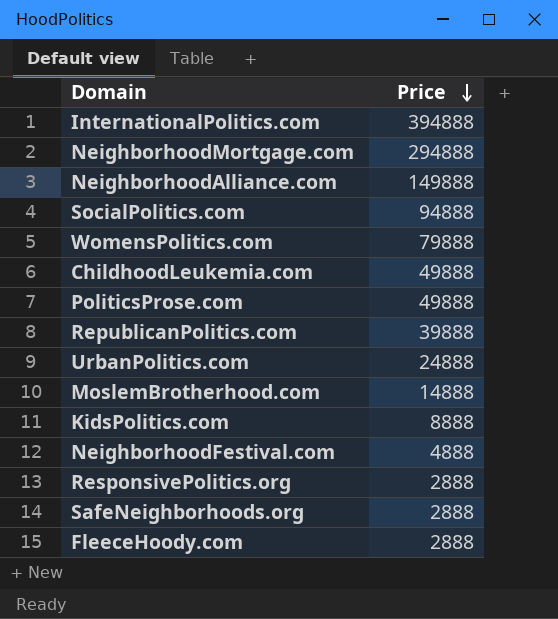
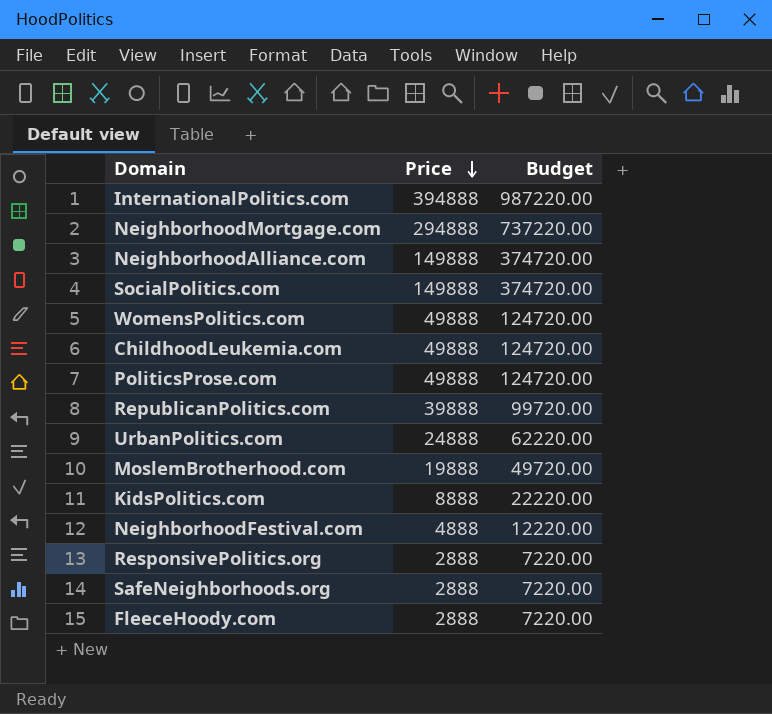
column Budget | formula: none -> [Price] * 2.5
SocialPolitics.com | Price: 94888 -> 149888
WomensPolitics.com | Price: 79888 -> 49888
MoslemBrotherhood.com | Price: 14888 -> 19888

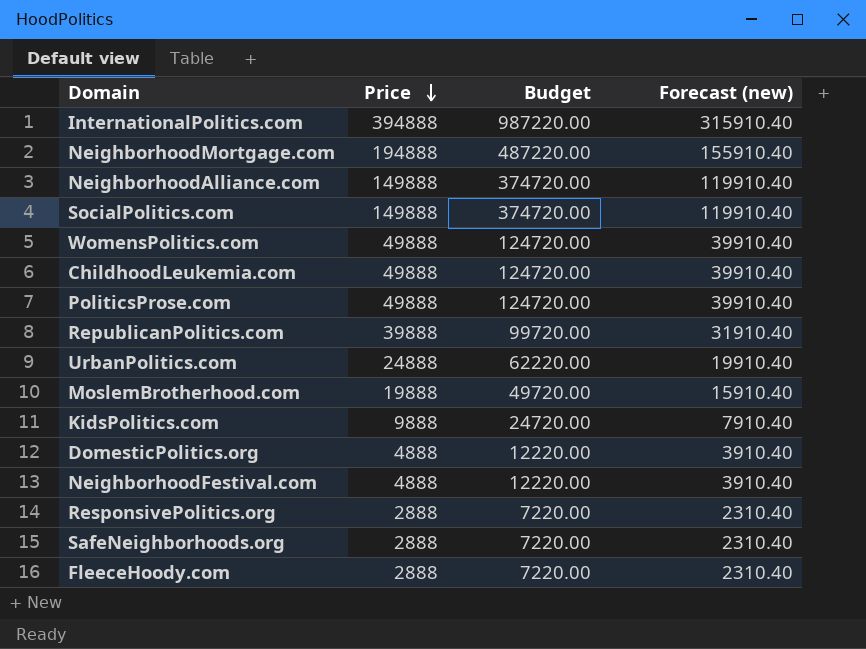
column Forecast (new) | formula: none -> [Price] * 0.8
NeighborhoodMortgage.com | Price: 294888 -> 194888
NeighborhoodMortgage.com | Budget: 737220.00 -> 487220.00
KidsPolitics.com | Price: 8888 -> 9888
KidsPolitics.com | Budget: 22220.00 -> 24720.00
row DomesticPolitics.org: none -> 4888 | 12220.00 | 3910.40

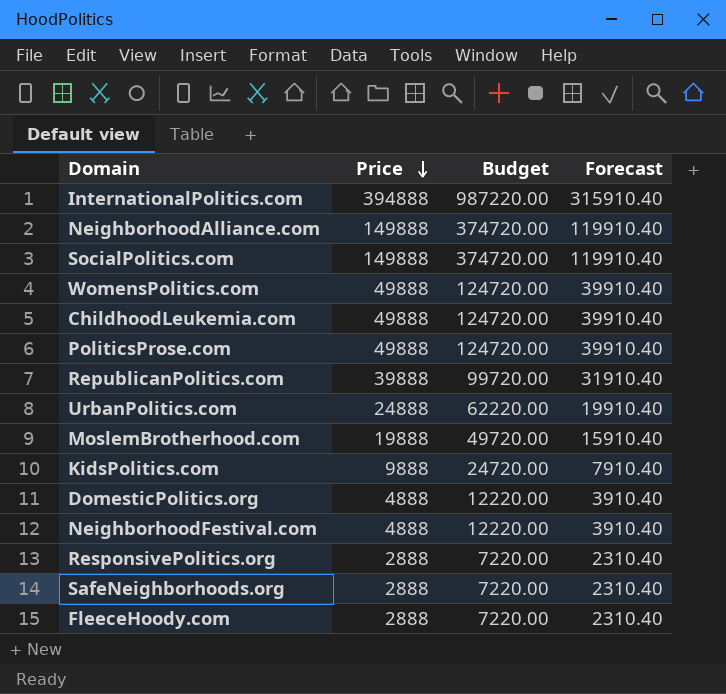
column name: Forecast (new) -> Forecast
row NeighborhoodMortgage.com: 194888 | 487220.00 | 155910.40 -> none

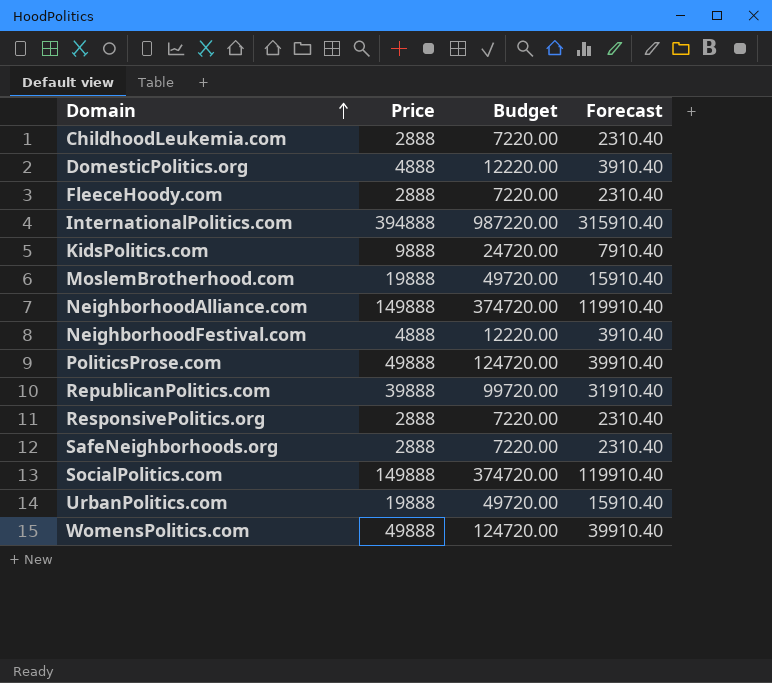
row order: Price descending -> Domain ascending
ChildhoodLeukemia.com | Price: 49888 -> 2888
ChildhoodLeukemia.com | Budget: 124720.00 -> 7220.00
ChildhoodLeukemia.com | Forecast: 39910.40 -> 2310.40
UrbanPolitics.com | Price: 24888 -> 19888
UrbanPolitics.com | Budget: 62220.00 -> 49720.00
UrbanPolitics.com | Forecast: 19910.40 -> 15910.40

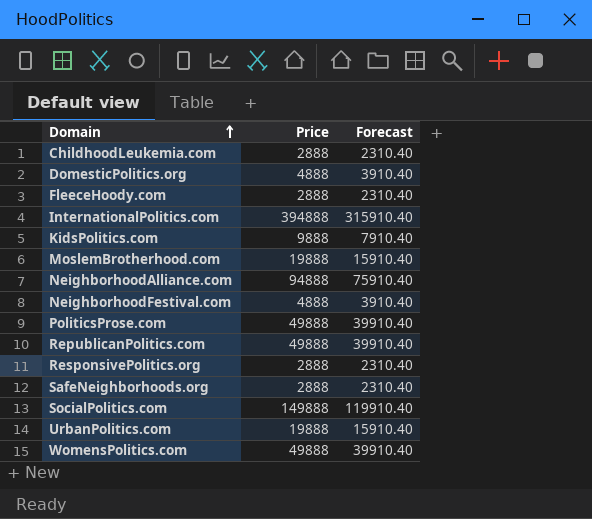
column Budget | formula: [Price] * 2.5 -> none
NeighborhoodAlliance.com | Price: 149888 -> 94888
NeighborhoodAlliance.com | Forecast: 119910.40 -> 75910.40
RepublicanPolitics.com | Price: 39888 -> 49888
RepublicanPolitics.com | Forecast: 31910.40 -> 39910.40

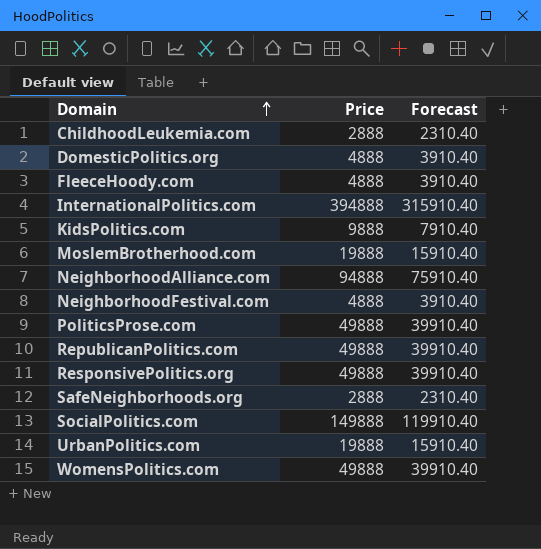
FleeceHoody.com | Price: 2888 -> 4888
FleeceHoody.com | Forecast: 2310.40 -> 3910.40
ResponsivePolitics.org | Price: 2888 -> 49888
ResponsivePolitics.org | Forecast: 2310.40 -> 39910.40

